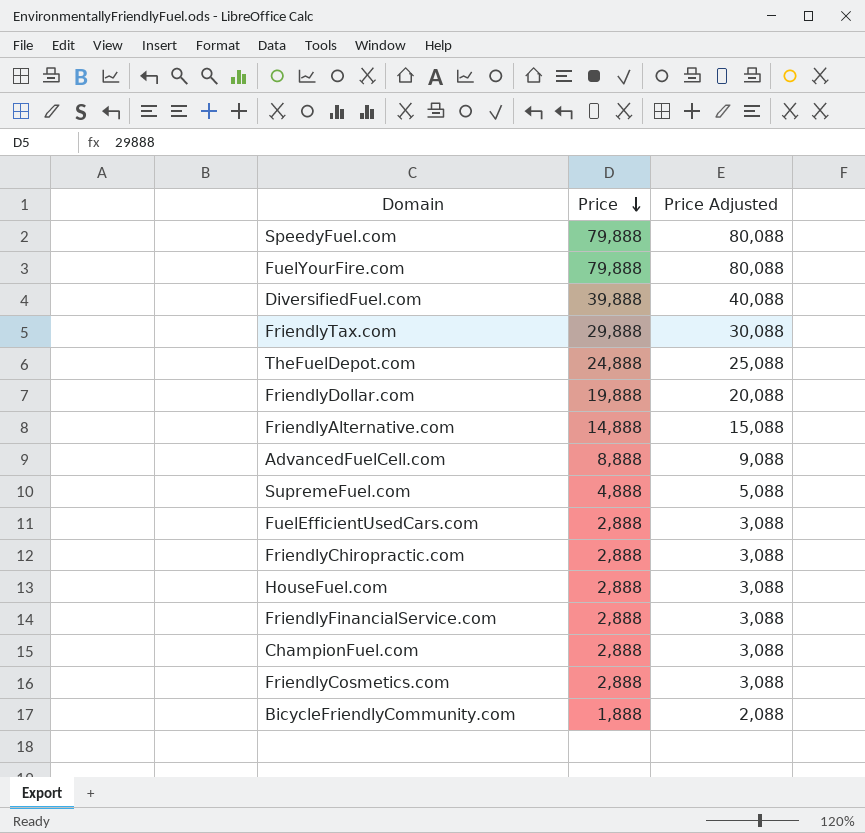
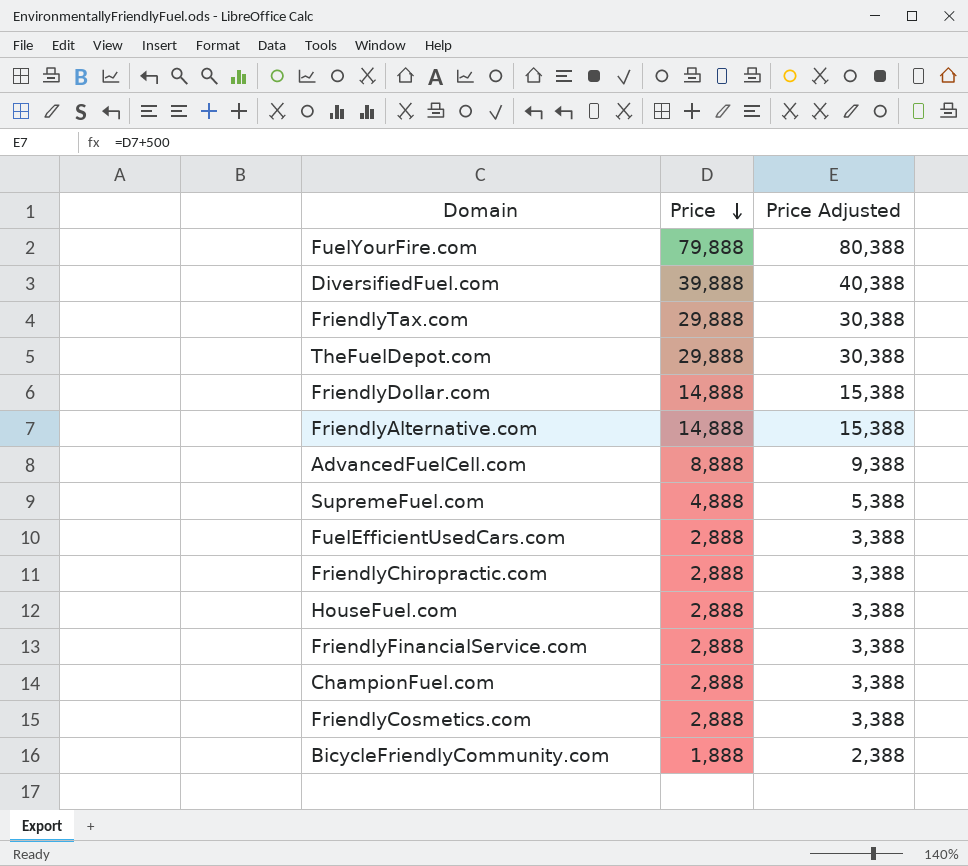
column Price Adjusted | formula: [Price] + 200 -> [Price] + 500
row SpeedyFuel.com: 79,888 | 80,088 -> none
TheFuelDepot.com | Price: 24,888 -> 29,888
FriendlyDollar.com | Price: 19,888 -> 14,888

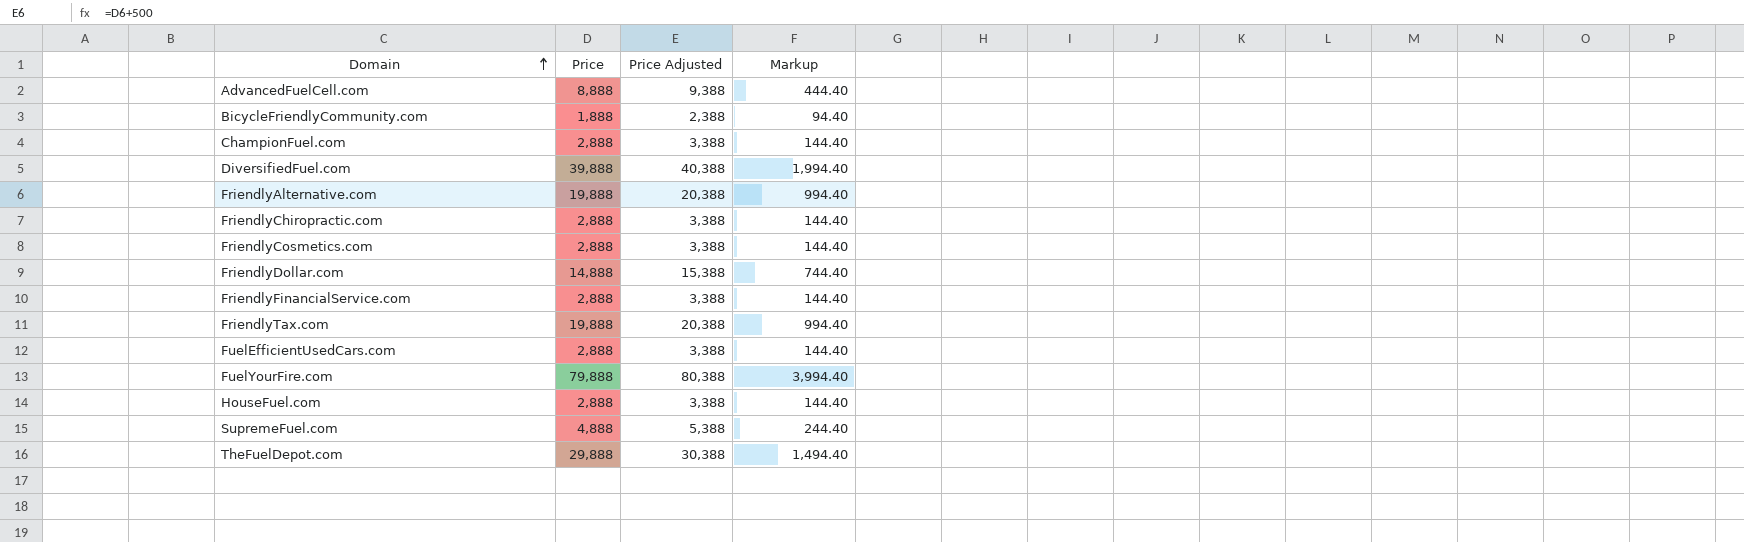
row order: Price descending -> Domain ascending
column Markup | formula: none -> [Price] * 0.05
FriendlyAlternative.com | Price: 14,888 -> 19,888
FriendlyAlternative.com | Price Adjusted: 15,388 -> 20,388
FriendlyTax.com | Price: 29,888 -> 19,888
FriendlyTax.com | Price Adjusted: 30,388 -> 20,388

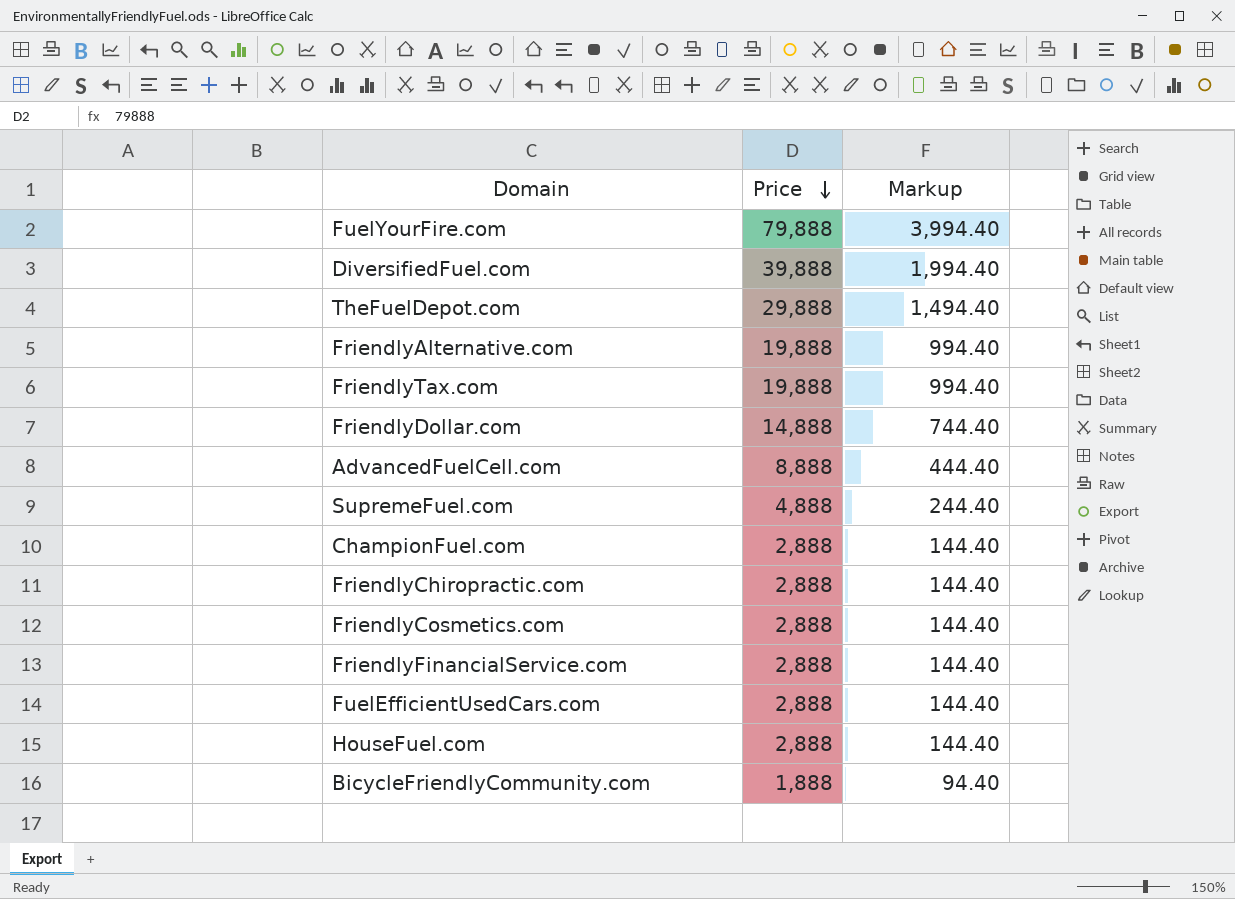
row order: Domain ascending -> Price descending
column Price Adjusted | formula: [Price] + 500 -> none

